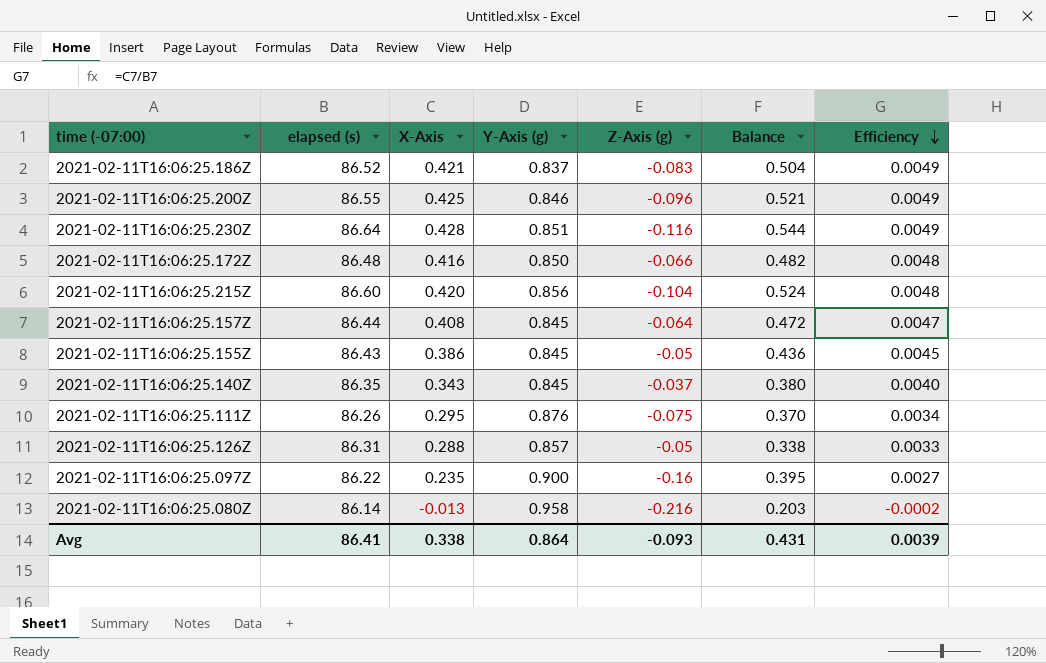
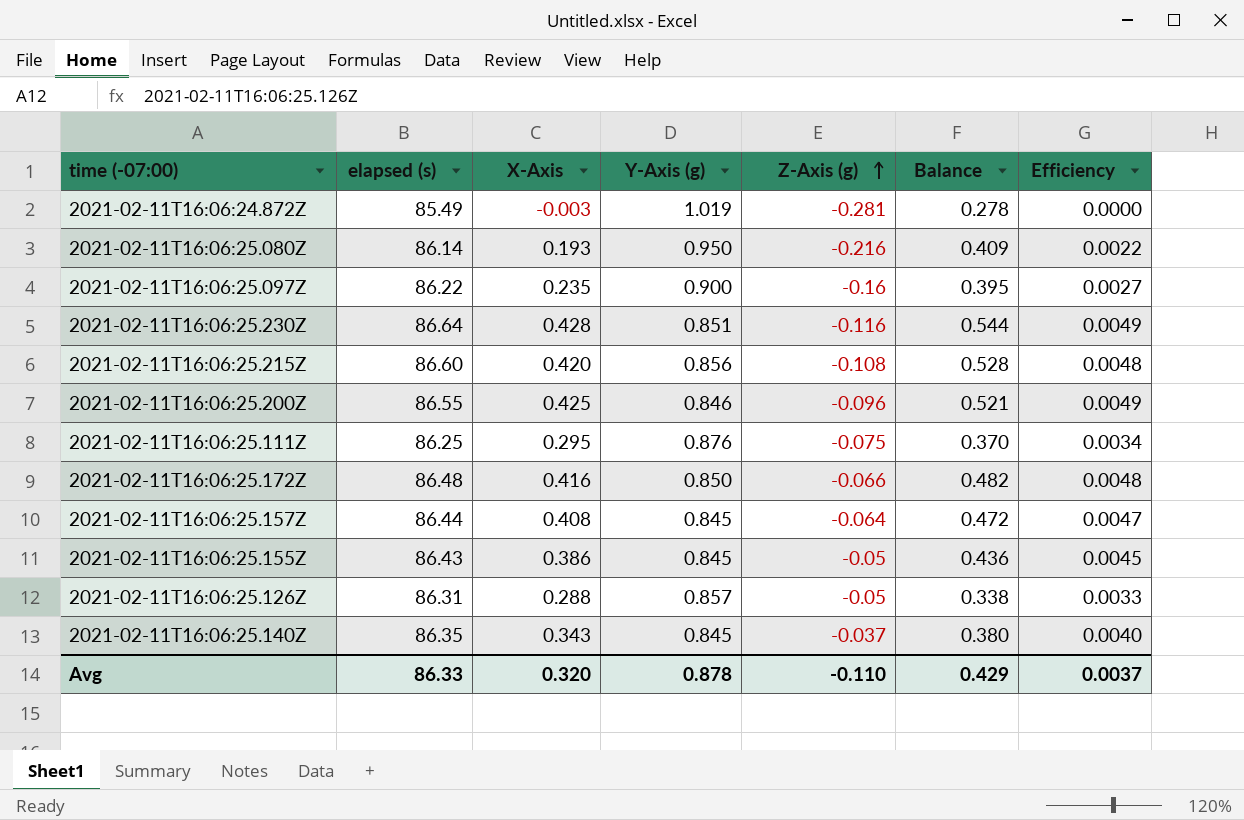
row order: Efficiency descending -> Z-Axis (g) ascending
row 2021-02-11T16:06:25.186Z: 86.52 | 0.421 | 0.837 | -0.083 | 0.504 | 0.0049 -> none
row 2021-02-11T16:06:24.872Z: none -> 85.49 | -0.003 | 1.019 | -0.281 | 0.278 | 0.0000
2021-02-11T16:06:25.080Z | X-Axis: -0.013 -> 0.193
2021-02-11T16:06:25.080Z | Y-Axis (g): 0.958 -> 0.950
2021-02-11T16:06:25.080Z | Balance: 0.203 -> 0.409
2021-02-11T16:06:25.080Z | Efficiency: -0.0002 -> 0.0022
2021-02-11T16:06:25.215Z | Z-Axis (g): -0.104 -> -0.108
2021-02-11T16:06:25.215Z | Balance: 0.524 -> 0.528
2021-02-11T16:06:25.111Z | elapsed (s): 86.26 -> 86.25
Avg | elapsed (s): 86.41 -> 86.33
Avg | X-Axis: 0.338 -> 0.320
Avg | Y-Axis (g): 0.864 -> 0.878
Avg | Z-Axis (g): -0.093 -> -0.110
Avg | Balance: 0.431 -> 0.429
Avg | Efficiency: 0.0039 -> 0.0037

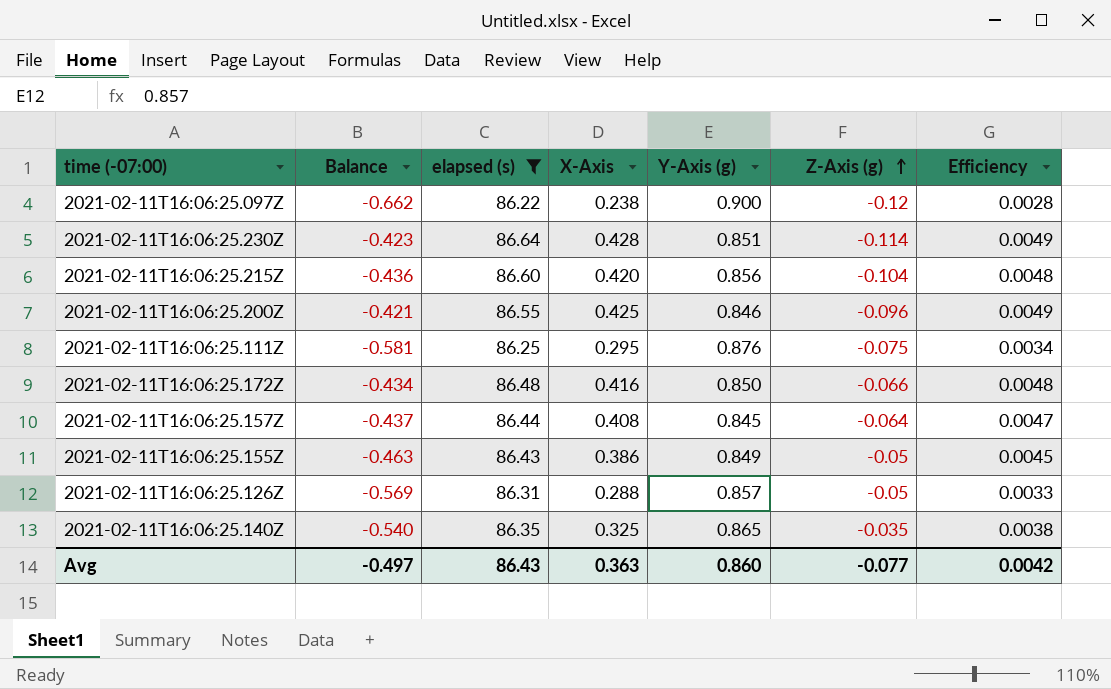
filter: none -> elapsed (s) >= 86.22
column Balance | formula: [X-Axis] - [Z-Axis (g)] -> [X-Axis] - [Y-Axis (g)]
column Balance | position: 6 -> 2
2021-02-11T16:06:25.097Z | X-Axis: 0.235 -> 0.238
2021-02-11T16:06:25.097Z | Z-Axis (g): -0.16 -> -0.12
2021-02-11T16:06:25.097Z | Efficiency: 0.0027 -> 0.0028
2021-02-11T16:06:25.230Z | Z-Axis (g): -0.116 -> -0.114
2021-02-11T16:06:25.215Z | Z-Axis (g): -0.108 -> -0.104
2021-02-11T16:06:25.155Z | Y-Axis (g): 0.845 -> 0.849
2021-02-11T16:06:25.140Z | X-Axis: 0.343 -> 0.325
2021-02-11T16:06:25.140Z | Y-Axis (g): 0.845 -> 0.865
2021-02-11T16:06:25.140Z | Z-Axis (g): -0.037 -> -0.035
2021-02-11T16:06:25.140Z | Efficiency: 0.0040 -> 0.0038
Avg | Balance: 0.429 -> -0.497
Avg | elapsed (s): 86.33 -> 86.43
Avg | X-Axis: 0.320 -> 0.363
Avg | Y-Axis (g): 0.878 -> 0.860
Avg | Z-Axis (g): -0.110 -> -0.077
Avg | Efficiency: 0.0037 -> 0.0042

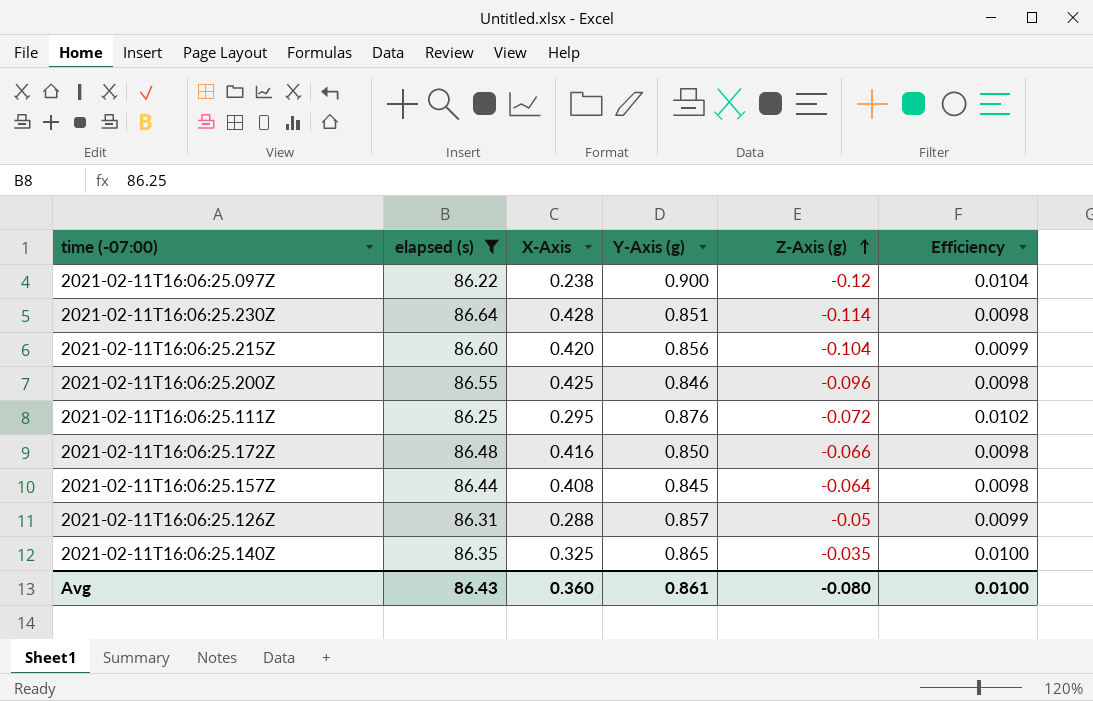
column Balance | formula: [X-Axis] - [Y-Axis (g)] -> none
column Efficiency | formula: [X-Axis] / [elapsed (s)] -> [Y-Axis (g)] / [elapsed (s)]
row 2021-02-11T16:06:25.155Z: -0.463 | 86.43 | 0.386 | 0.849 | -0.05 | 0.0045 -> none
2021-02-11T16:06:25.111Z | Z-Axis (g): -0.075 -> -0.072
Avg | X-Axis: 0.363 -> 0.360
Avg | Y-Axis (g): 0.860 -> 0.861
Avg | Z-Axis (g): -0.077 -> -0.080
Avg | Efficiency: 0.0042 -> 0.0100

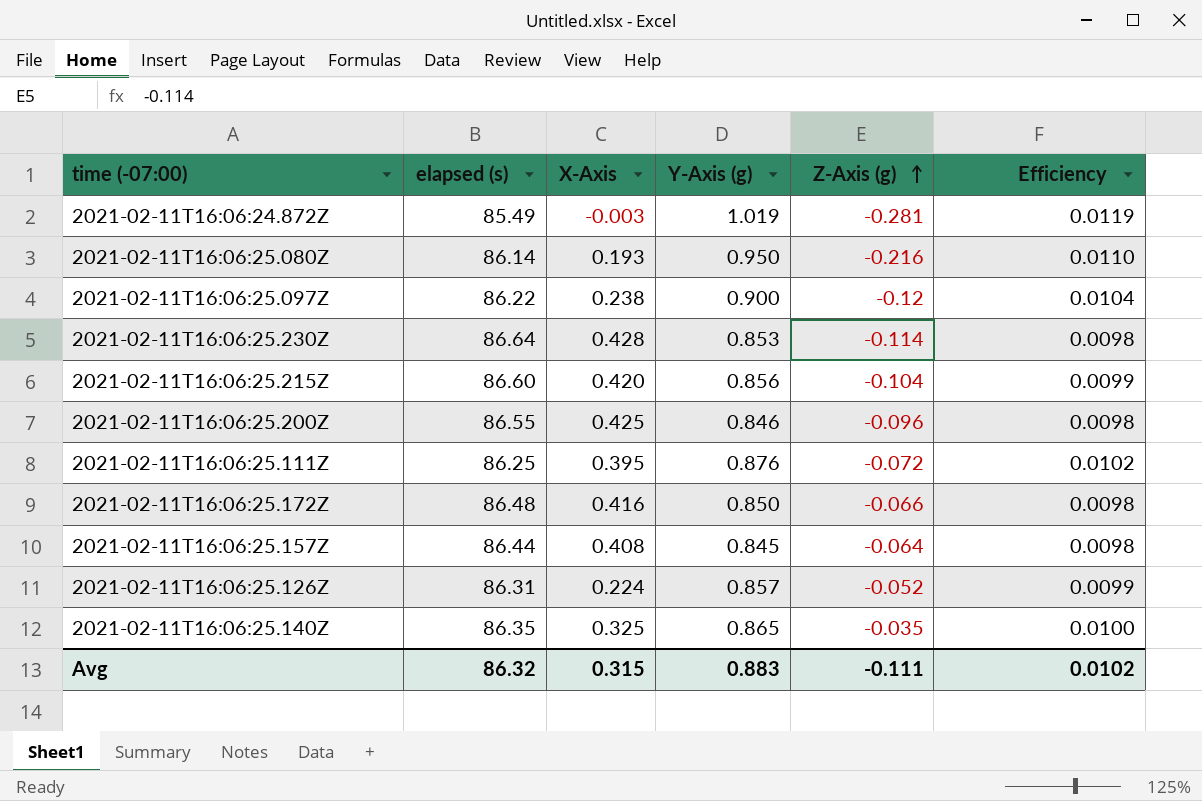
filter: elapsed (s) >= 86.22 -> none
2021-02-11T16:06:25.230Z | Y-Axis (g): 0.851 -> 0.853
2021-02-11T16:06:25.111Z | X-Axis: 0.295 -> 0.395
2021-02-11T16:06:25.126Z | X-Axis: 0.288 -> 0.224
2021-02-11T16:06:25.126Z | Z-Axis (g): -0.05 -> -0.052
Avg | elapsed (s): 86.43 -> 86.32
Avg | X-Axis: 0.360 -> 0.315
Avg | Y-Axis (g): 0.861 -> 0.883
Avg | Z-Axis (g): -0.080 -> -0.111
Avg | Efficiency: 0.0100 -> 0.0102

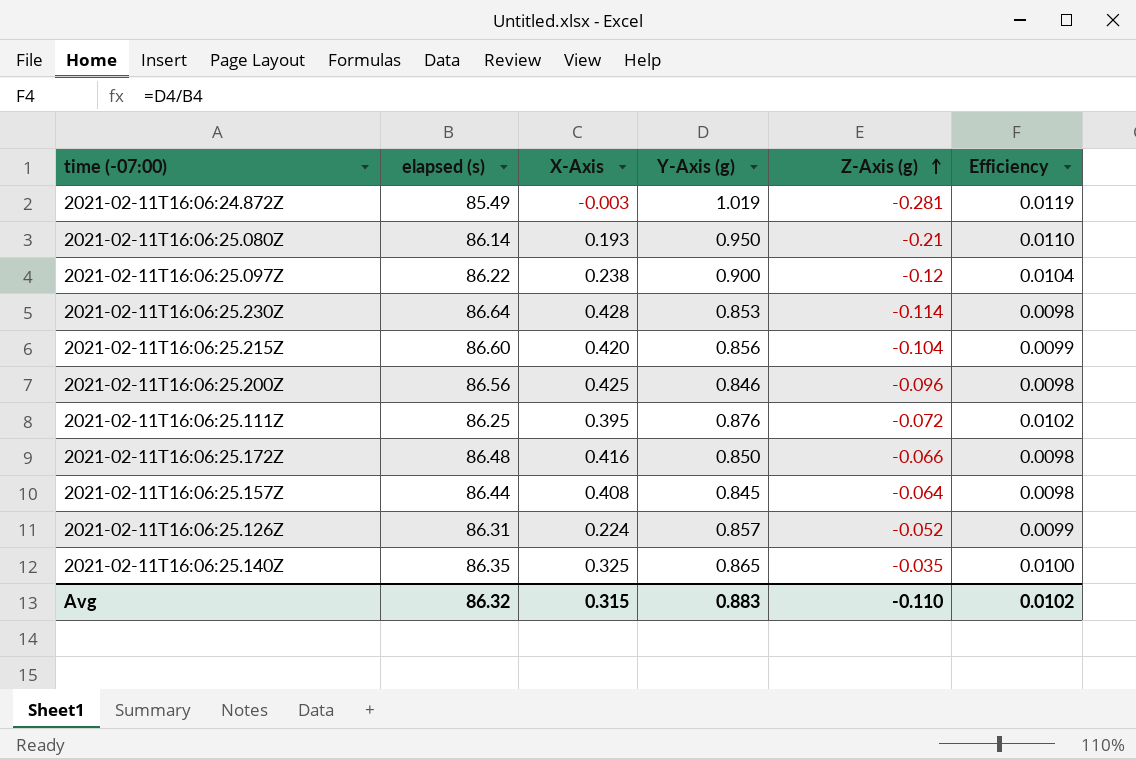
2021-02-11T16:06:25.080Z | Z-Axis (g): -0.216 -> -0.21
2021-02-11T16:06:25.200Z | elapsed (s): 86.55 -> 86.56
Avg | Z-Axis (g): -0.111 -> -0.110

